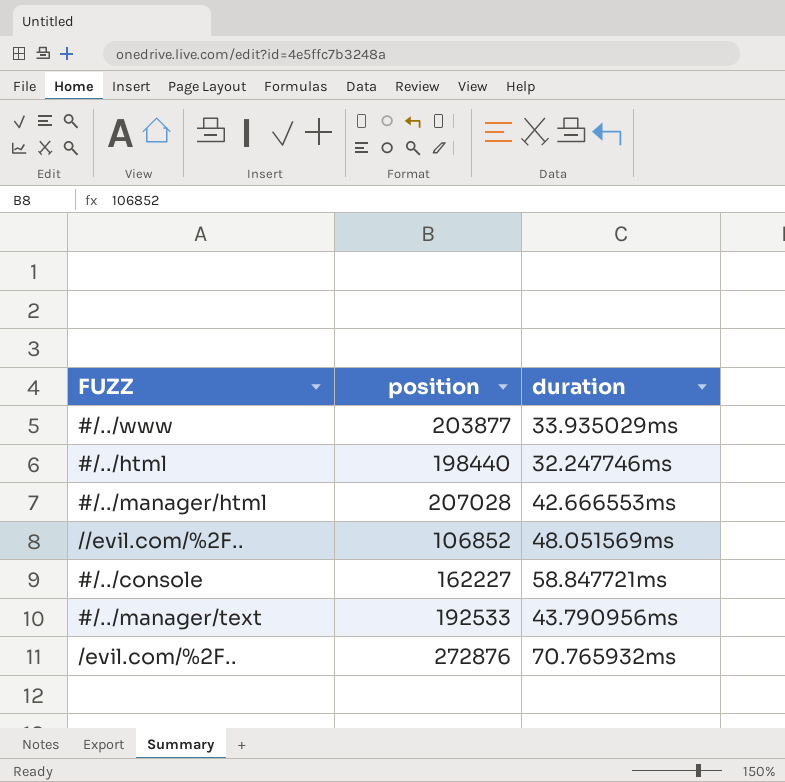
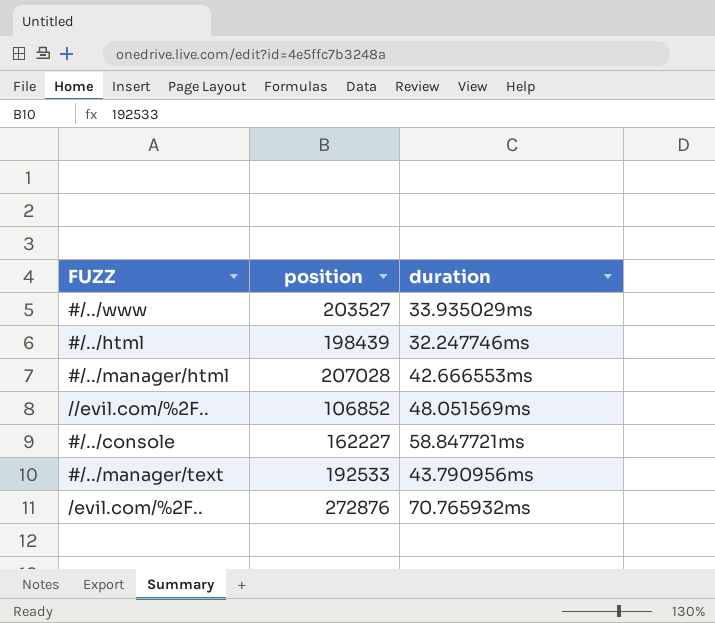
#/../www | position: 203877 -> 203527
#/../html | position: 198440 -> 198439

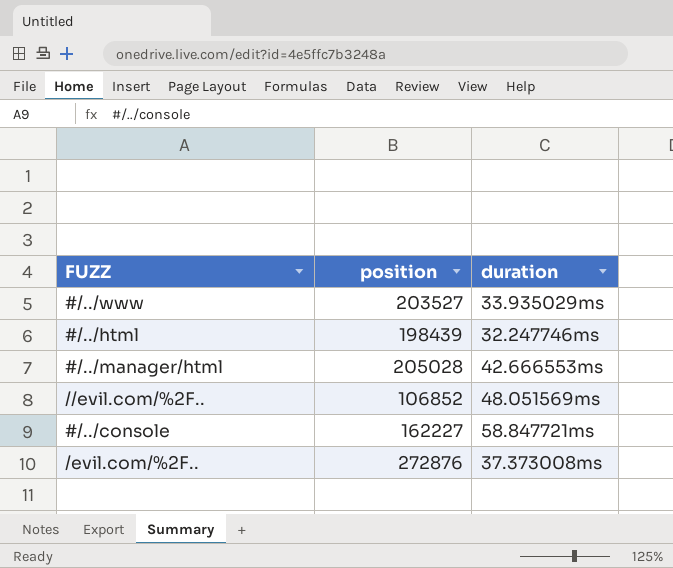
row #/../manager/text: 192533 | 43.790956ms -> none
#/../manager/html | position: 207028 -> 205028
/evil.com/%2F.. | duration: 70.765932ms -> 37.373008ms

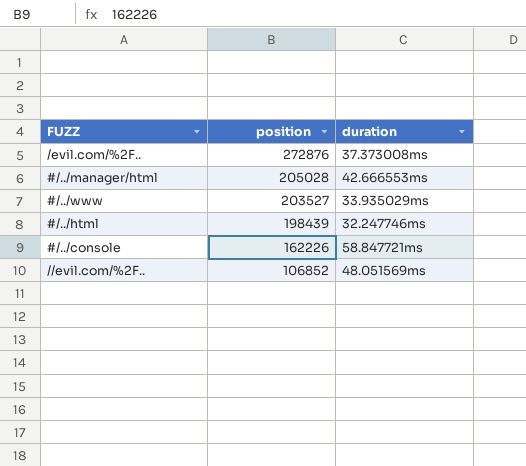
row order: none -> position descending
#/../console | position: 162227 -> 162226

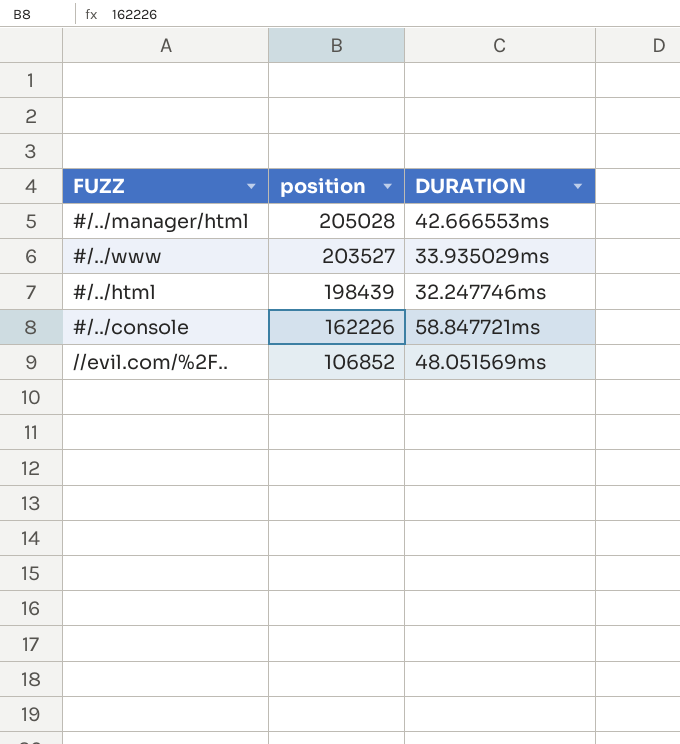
column name: duration -> DURATION
row /evil.com/%2F..: 272876 | 37.373008ms -> none

